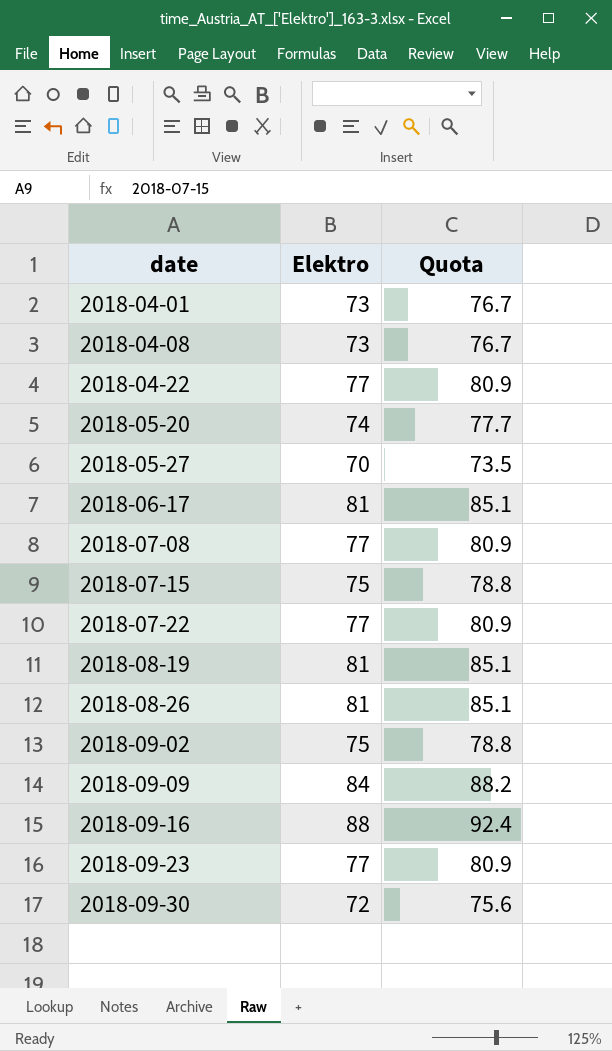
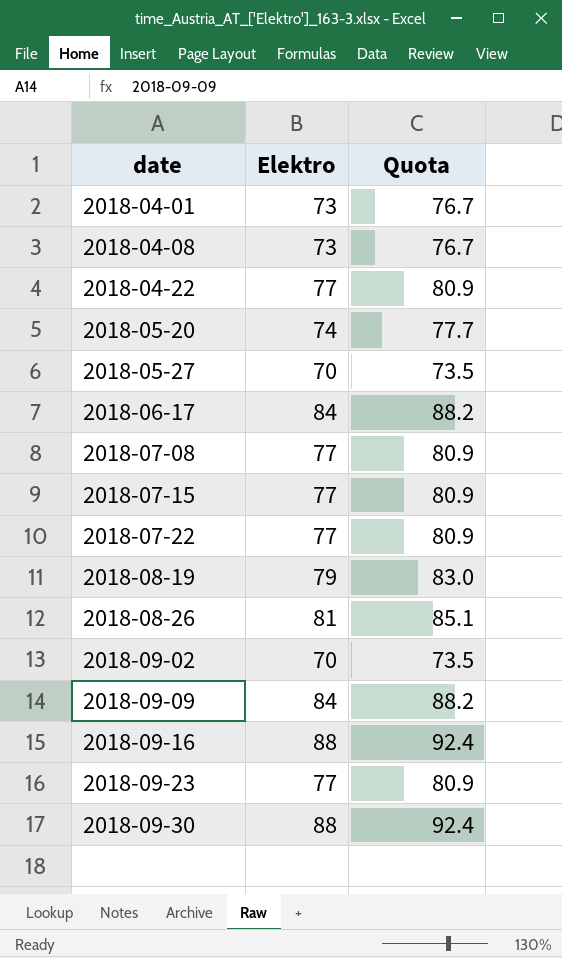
2018-06-17 | Elektro: 81 -> 84
2018-06-17 | Quota: 85.1 -> 88.2
2018-07-15 | Elektro: 75 -> 77
2018-07-15 | Quota: 78.8 -> 80.9
2018-08-19 | Elektro: 81 -> 79
2018-08-19 | Quota: 85.1 -> 83.0
2018-09-02 | Elektro: 75 -> 70
2018-09-02 | Quota: 78.8 -> 73.5
2018-09-30 | Elektro: 72 -> 88
2018-09-30 | Quota: 75.6 -> 92.4

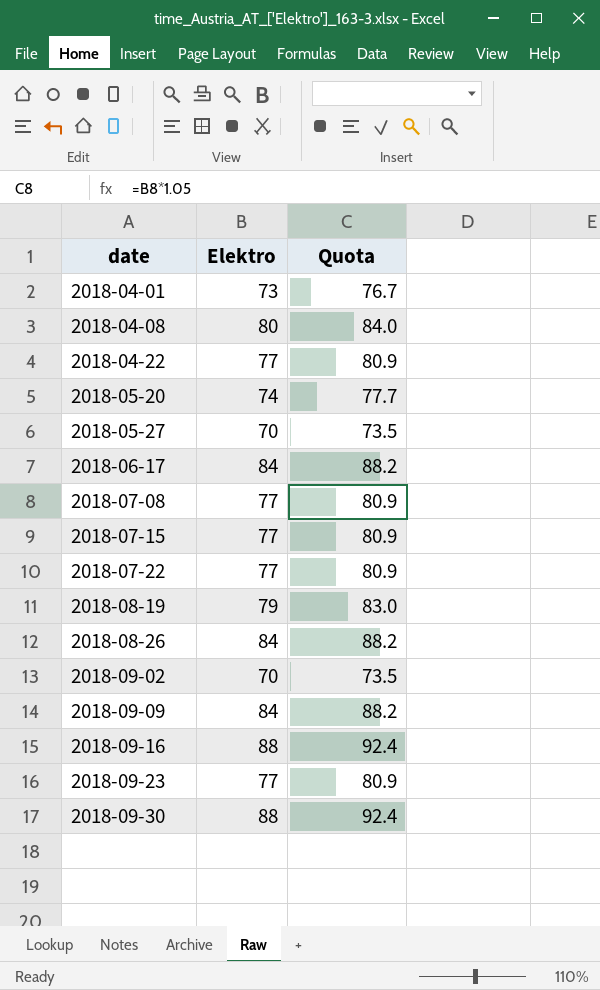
2018-04-08 | Elektro: 73 -> 80
2018-04-08 | Quota: 76.7 -> 84.0
2018-08-26 | Elektro: 81 -> 84
2018-08-26 | Quota: 85.1 -> 88.2

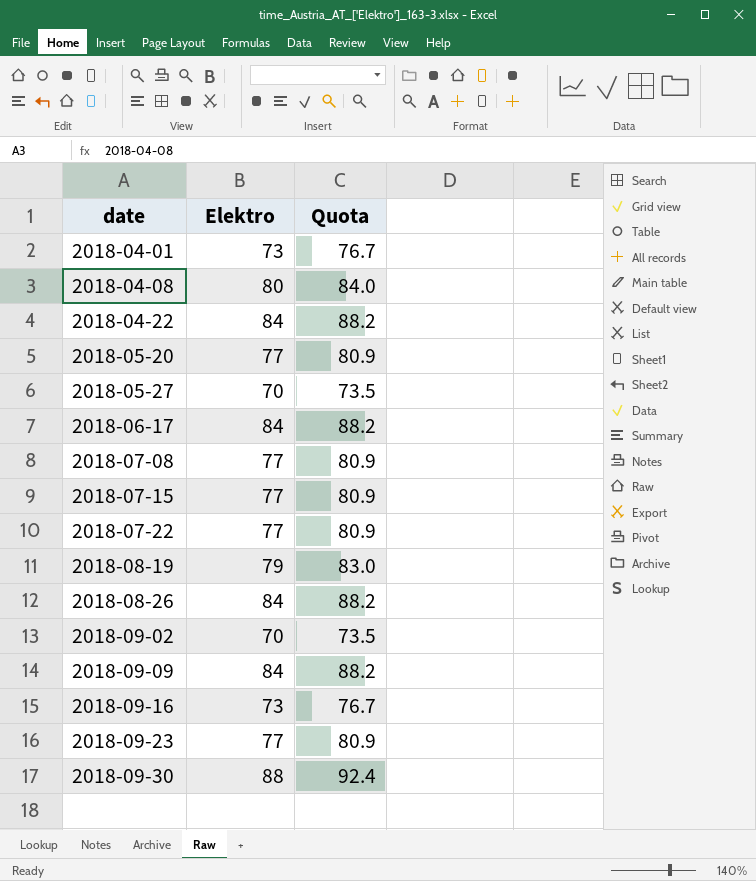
2018-04-22 | Elektro: 77 -> 84
2018-04-22 | Quota: 80.9 -> 88.2
2018-05-20 | Elektro: 74 -> 77
2018-05-20 | Quota: 77.7 -> 80.9
2018-09-16 | Elektro: 88 -> 73
2018-09-16 | Quota: 92.4 -> 76.7

